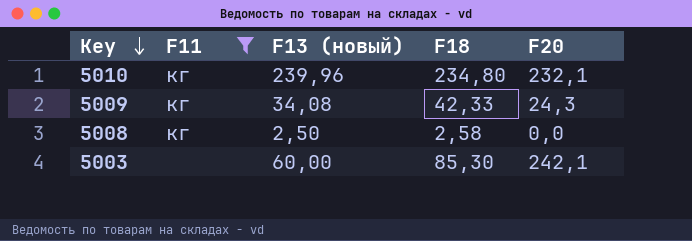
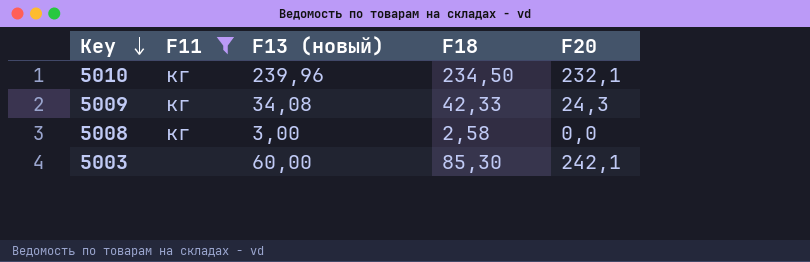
5010 | F18: 234,80 -> 234,50
5008 | F13 (новый): 2,50 -> 3,00

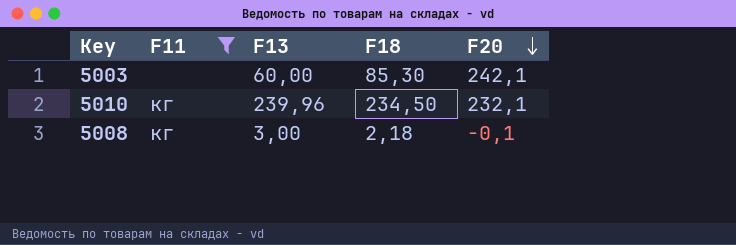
row order: Key descending -> F20 descending
column name: F13 (новый) -> F13
row 5009: кг | 34,08 | 42,33 | 24,3 -> none
5008 | F18: 2,58 -> 2,18
5008 | F20: 0,0 -> -0,1

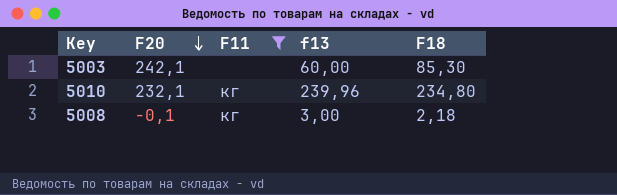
column F20 | position: 5 -> 2
column name: F13 -> f13
5010 | F18: 234,50 -> 234,80

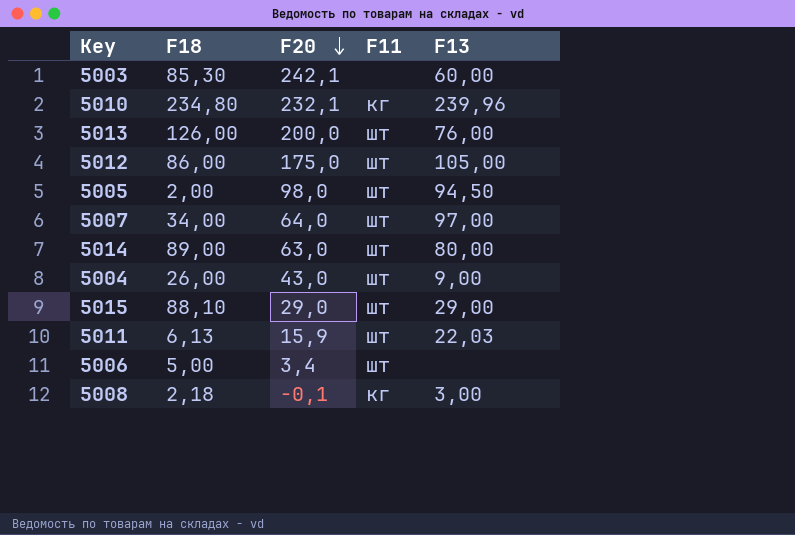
filter: F11 != шт -> none
column F18 | position: 5 -> 2
column name: f13 -> F13

